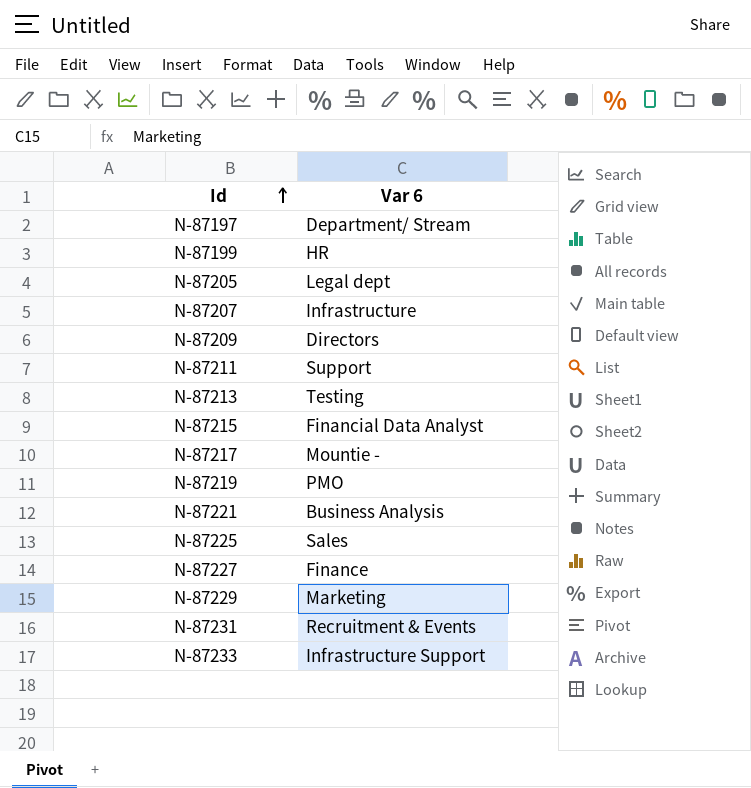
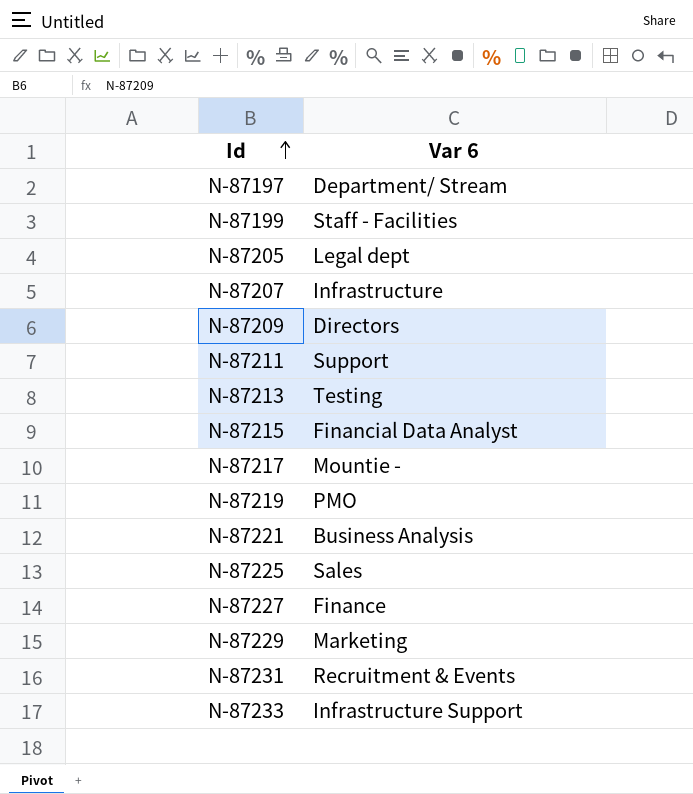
N-87199 | Var 6: HR -> Staff - Facilities

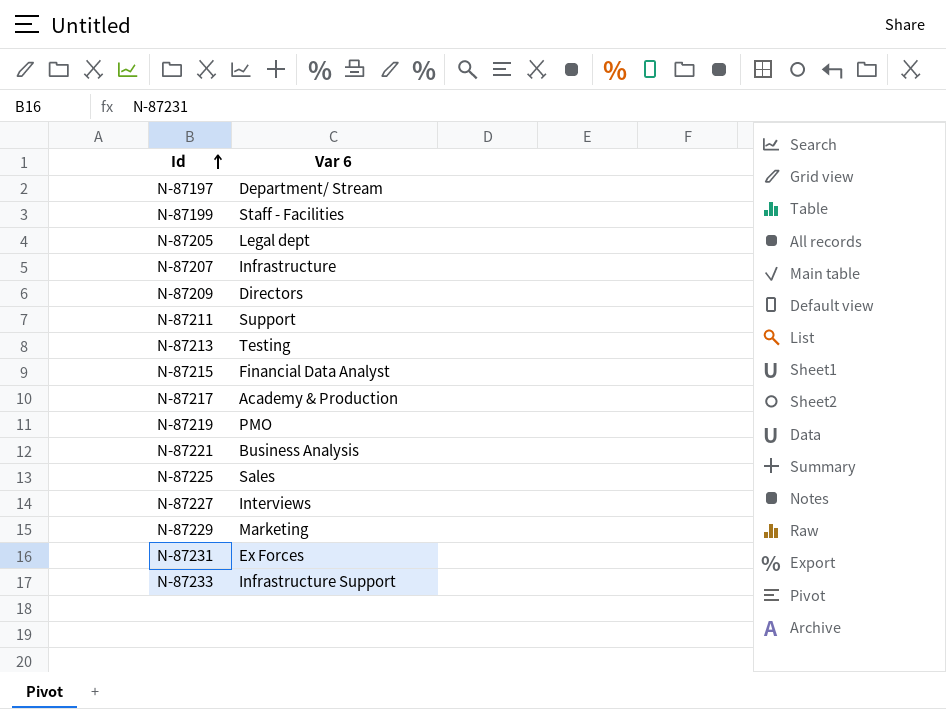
N-87217 | Var 6: Mountie - -> Academy & Production
N-87227 | Var 6: Finance -> Interviews
N-87231 | Var 6: Recruitment & Events -> Ex Forces

